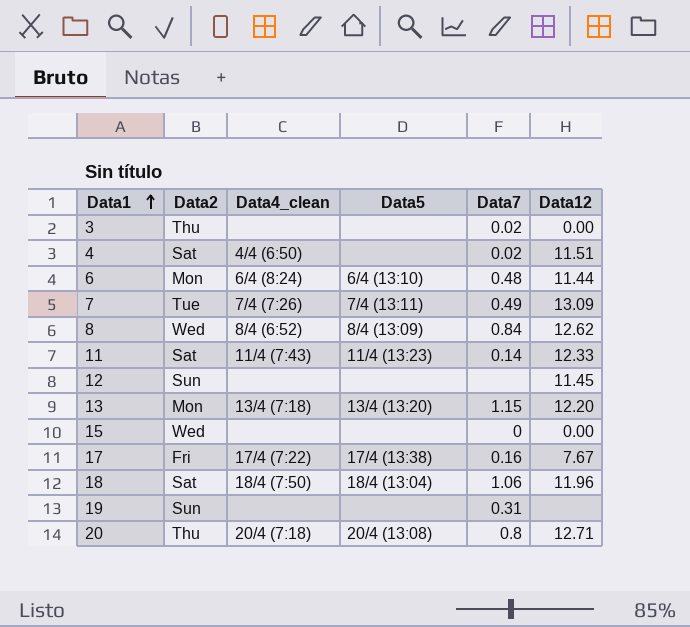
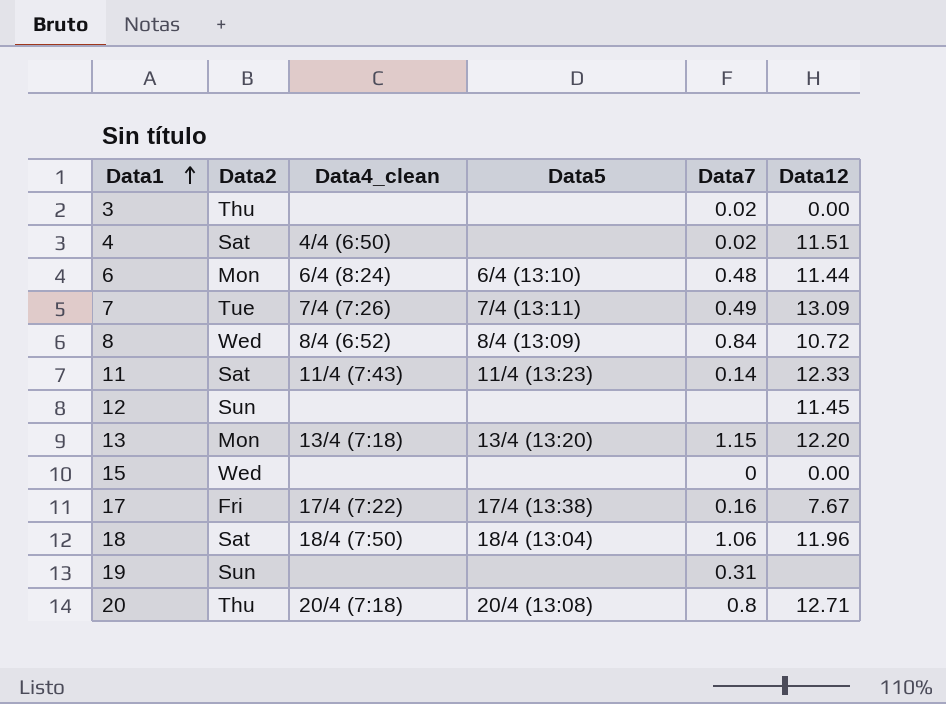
8 | Data12: 12.62 -> 10.72

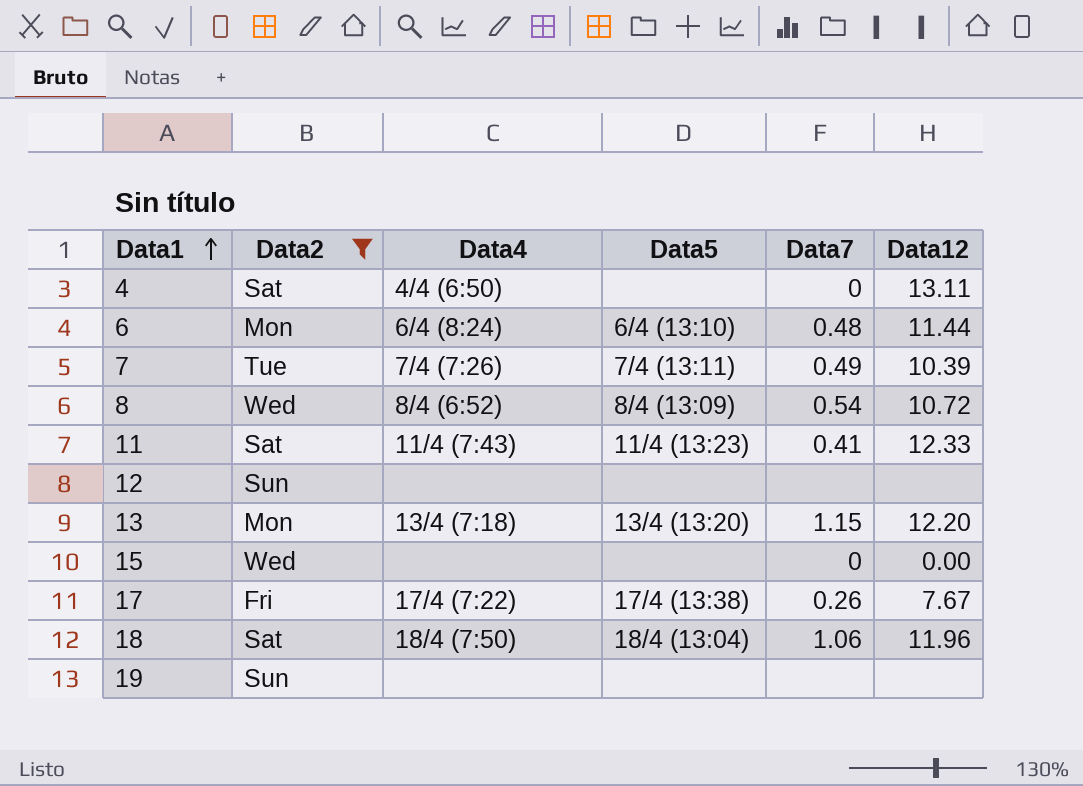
filter: none -> Data2 != Thu
column name: Data4_clean -> Data4
4 | Data7: 0.02 -> 0
4 | Data12: 11.51 -> 13.11
7 | Data12: 13.09 -> 10.39
8 | Data7: 0.84 -> 0.54
11 | Data7: 0.14 -> 0.41
12 | Data12: 11.45 -> none
17 | Data7: 0.16 -> 0.26
19 | Data7: 0.31 -> none

